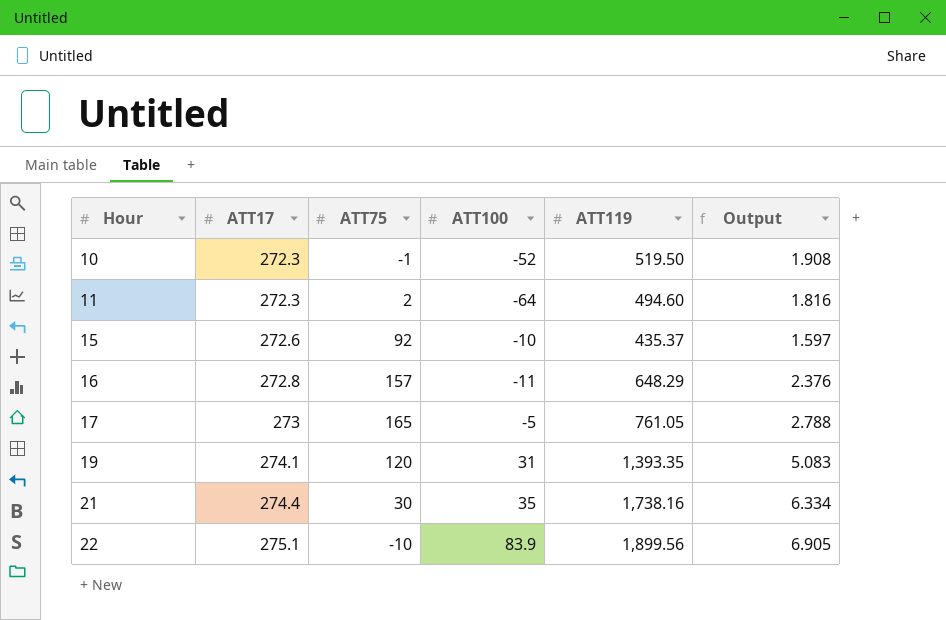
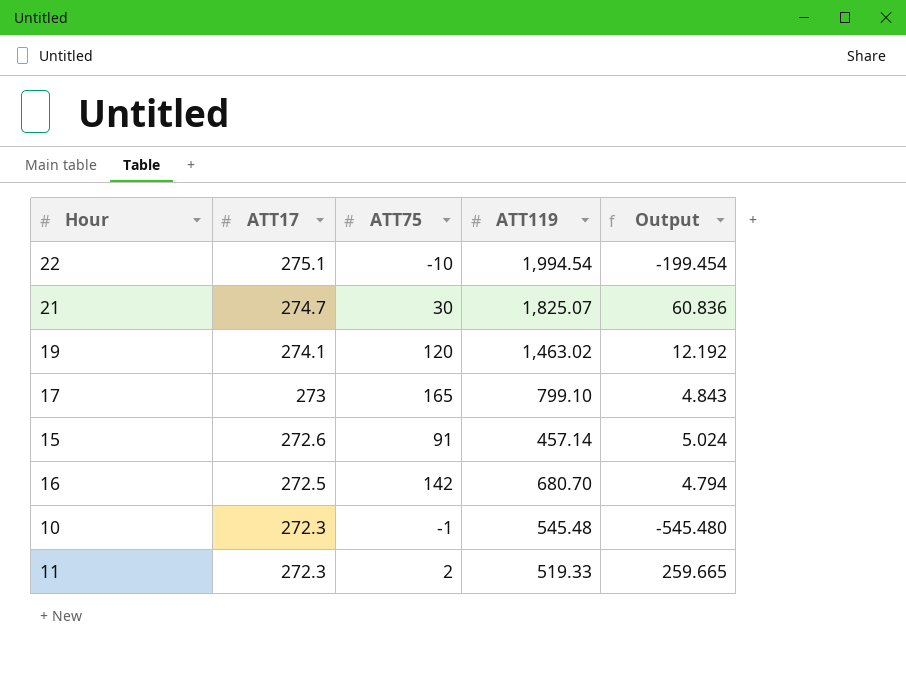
row order: Hour ascending -> ATT17 descending
column ATT100 | position: 4 -> none
column Output | formula: [ATT119] / [ATT17] -> [ATT119] / [ATT75]
22 | ATT119: 1,899.56 -> 1,994.54
21 | ATT17: 274.4 -> 274.7
21 | ATT119: 1,738.16 -> 1,825.07
19 | ATT119: 1,393.35 -> 1,463.02
17 | ATT119: 761.05 -> 799.10
15 | ATT75: 92 -> 91
15 | ATT119: 435.37 -> 457.14
16 | ATT17: 272.8 -> 272.5
16 | ATT75: 157 -> 142
16 | ATT119: 648.29 -> 680.70
10 | ATT119: 519.50 -> 545.48
11 | ATT119: 494.60 -> 519.33

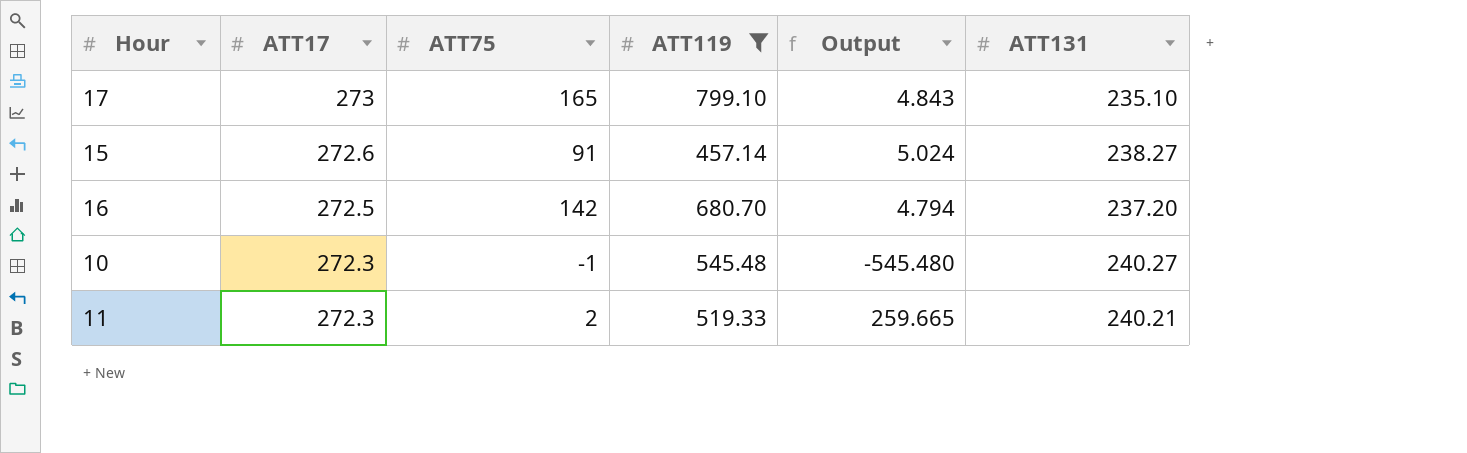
filter: none -> ATT119 <= 799.10
column ATT131 | position: none -> 6

